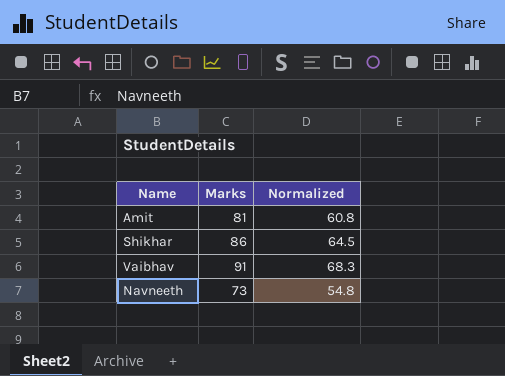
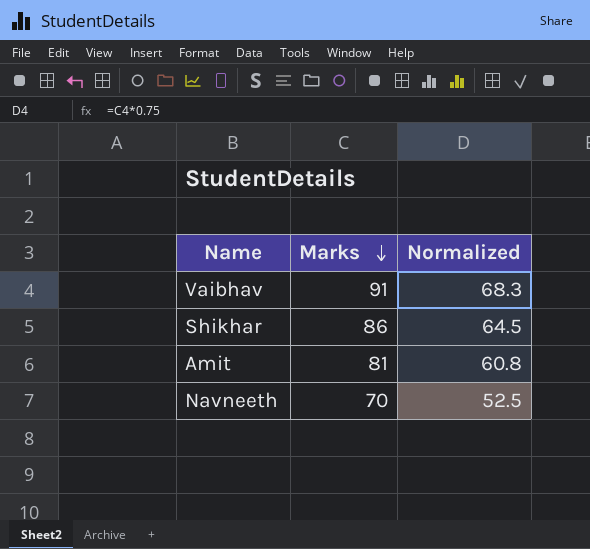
row order: none -> Marks descending
Navneeth | Marks: 73 -> 70
Navneeth | Normalized: 54.8 -> 52.5

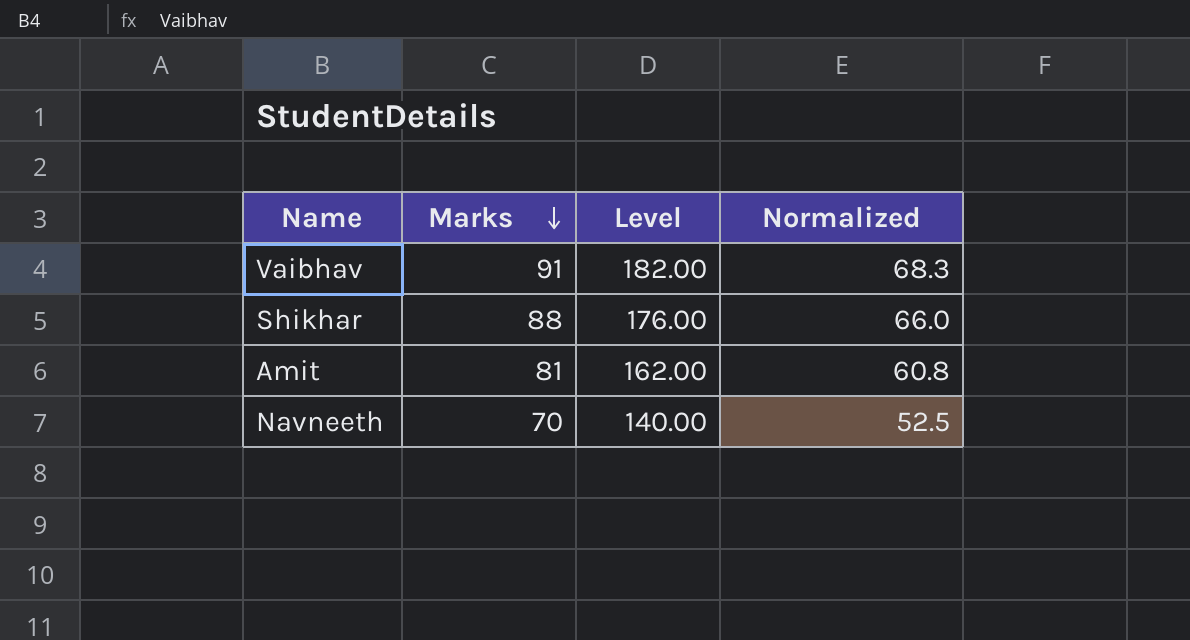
column Level | formula: none -> [Marks] * 2
Shikhar | Marks: 86 -> 88
Shikhar | Normalized: 64.5 -> 66.0

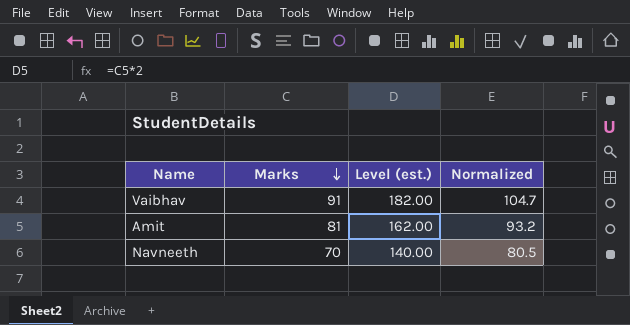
column name: Level -> Level (est.)
column Normalized | formula: [Marks] * 0.75 -> [Marks] * 1.15
row Shikhar: 88 | 176.00 | 66.0 -> none

